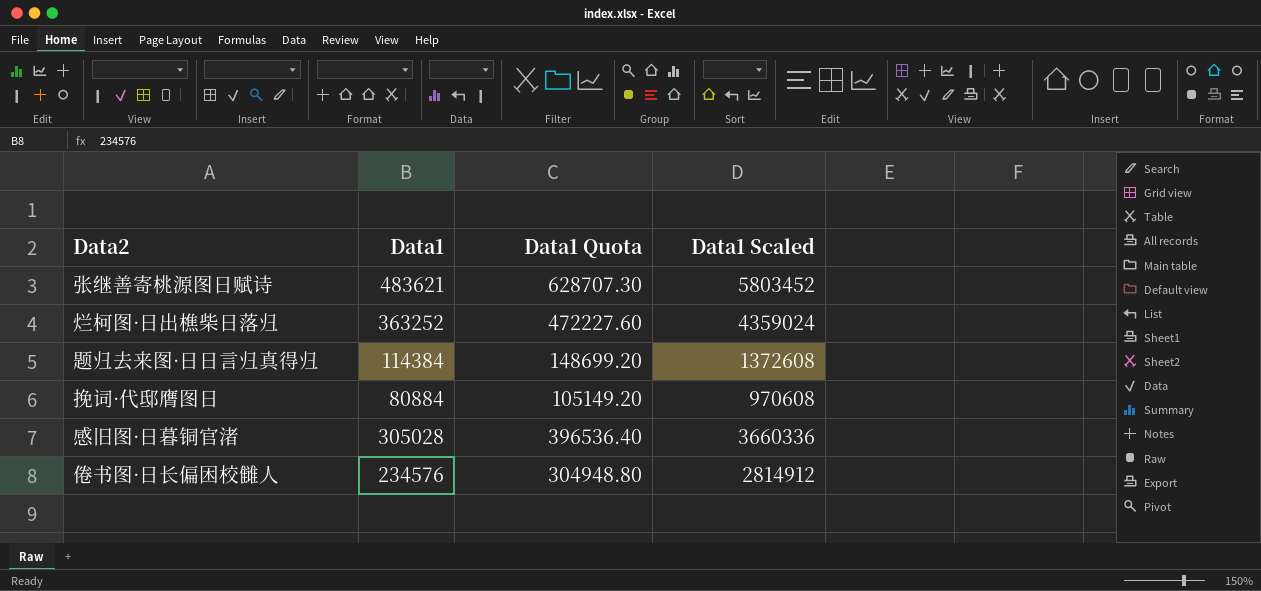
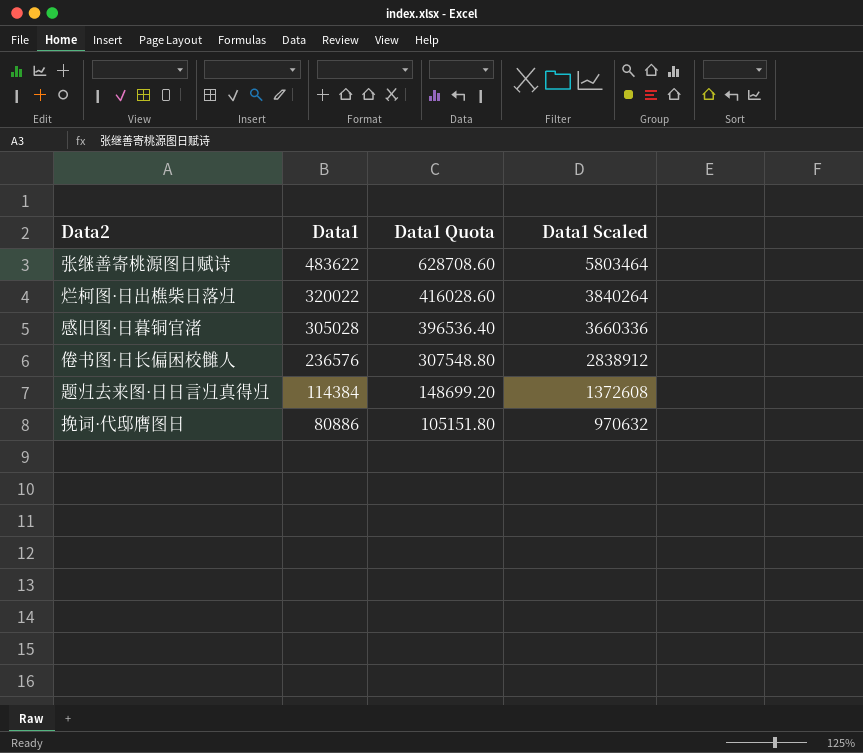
row order: none -> Data1 descending
张继善寄桃源图日赋诗 | Data1: 483621 -> 483622
张继善寄桃源图日赋诗 | Data1 Quota: 628707.30 -> 628708.60
张继善寄桃源图日赋诗 | Data1 Scaled: 5803452 -> 5803464
烂柯图·日出樵柴日落归 | Data1: 363252 -> 320022
烂柯图·日出樵柴日落归 | Data1 Quota: 472227.60 -> 416028.60
烂柯图·日出樵柴日落归 | Data1 Scaled: 4359024 -> 3840264
倦书图·日长偏困校雠人 | Data1: 234576 -> 236576
倦书图·日长偏困校雠人 | Data1 Quota: 304948.80 -> 307548.80
倦书图·日长偏困校雠人 | Data1 Scaled: 2814912 -> 2838912
挽词·代邸膺图日 | Data1: 80884 -> 80886
挽词·代邸膺图日 | Data1 Quota: 105149.20 -> 105151.80
挽词·代邸膺图日 | Data1 Scaled: 970608 -> 970632

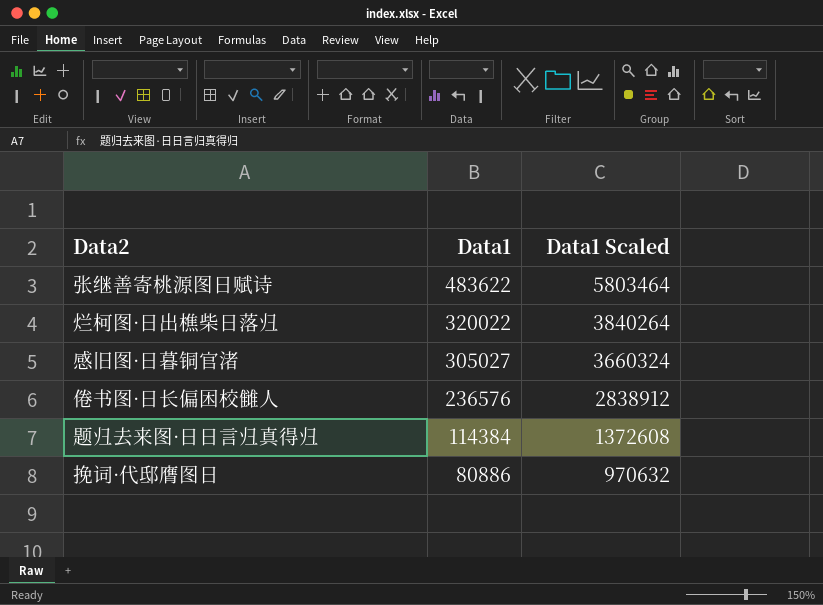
column Data1 Quota | formula: [Data1] * 1.3 -> none
感旧图·日暮铜官渚 | Data1: 305028 -> 305027
感旧图·日暮铜官渚 | Data1 Scaled: 3660336 -> 3660324

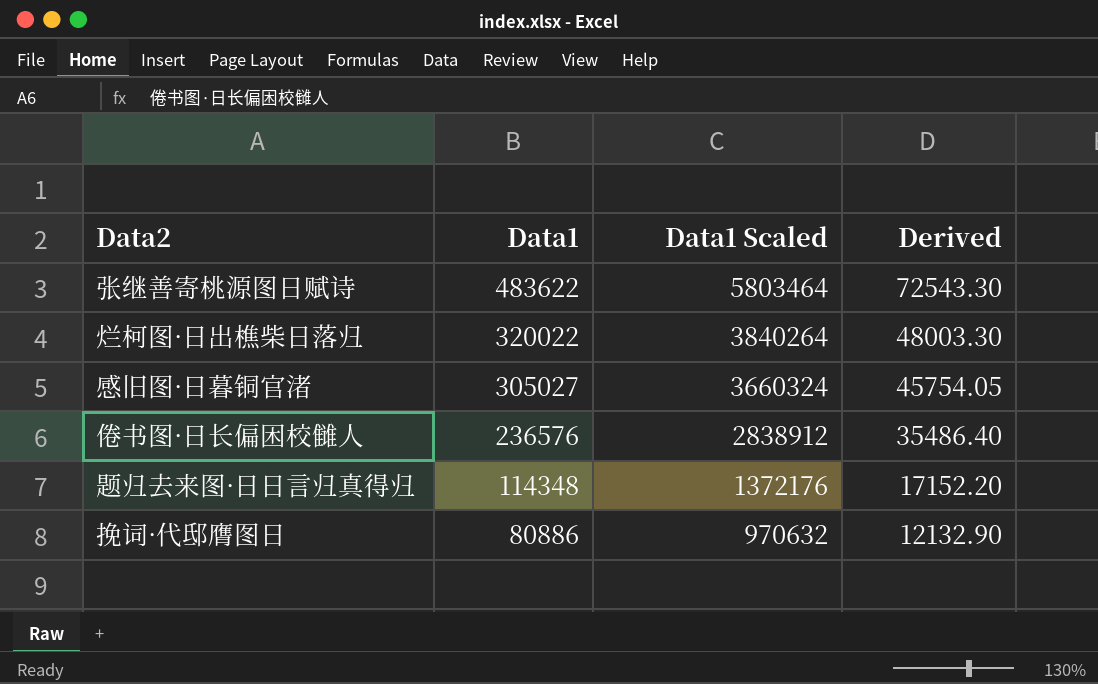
column Derived | formula: none -> [Data1] * 0.15
题归去来图·日日言归真得归 | Data1: 114384 -> 114348
题归去来图·日日言归真得归 | Data1 Scaled: 1372608 -> 1372176

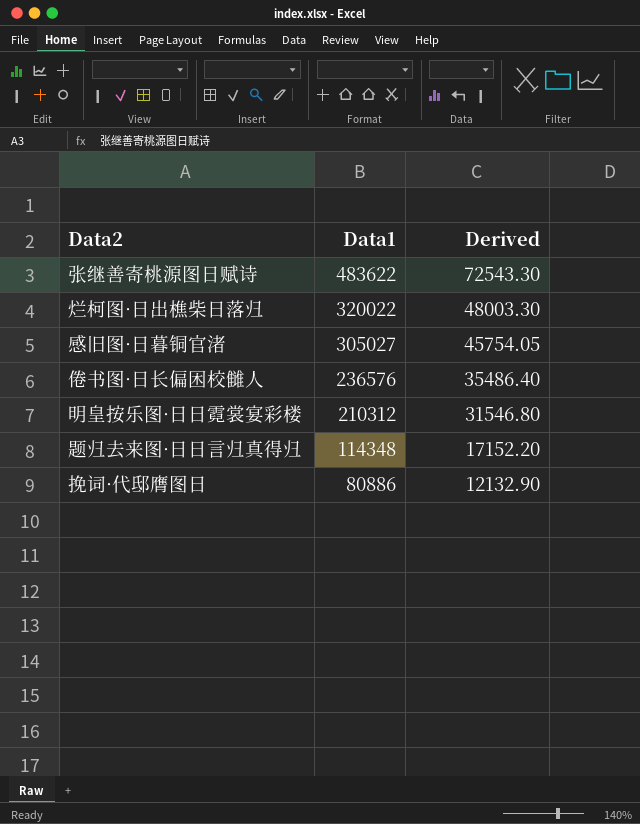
column Data1 Scaled | formula: [Data1] * 12 -> none
row 明皇按乐图·日日霓裳宴彩楼: none -> 210312 | 31546.80

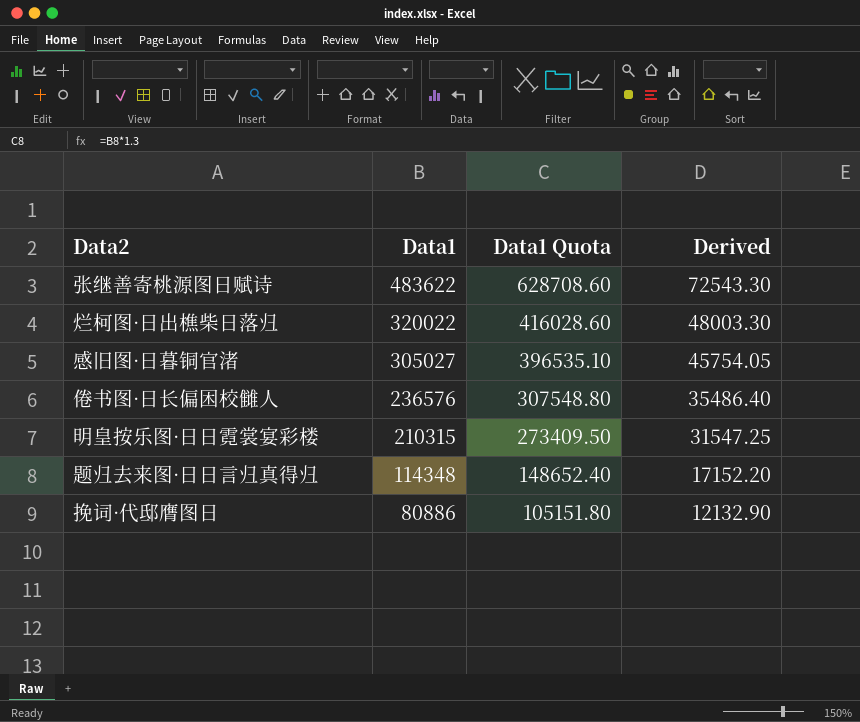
column Data1 Quota | formula: none -> [Data1] * 1.3
明皇按乐图·日日霓裳宴彩楼 | Data1: 210312 -> 210315
明皇按乐图·日日霓裳宴彩楼 | Derived: 31546.80 -> 31547.25

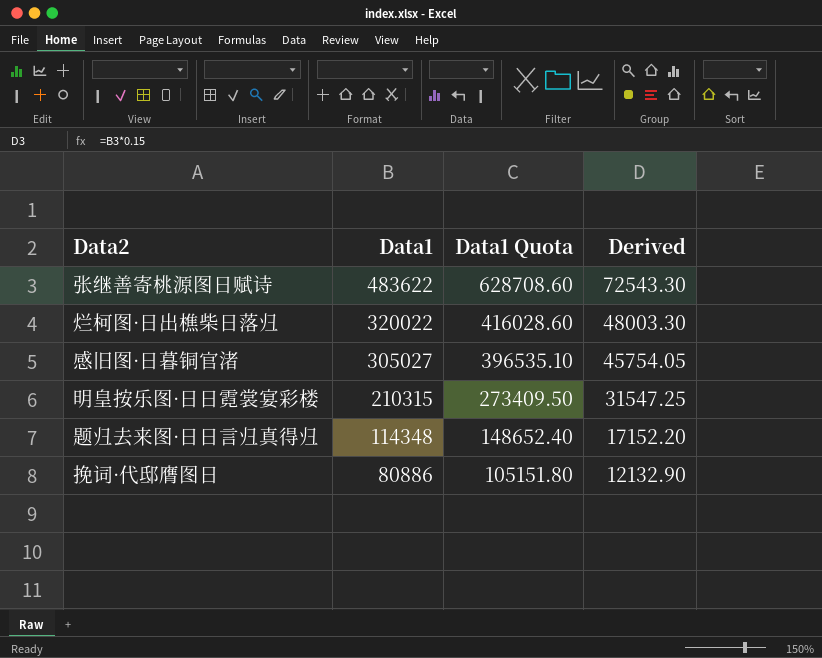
row 倦书图·日长偏困校雠人: 236576 | 307548.80 | 35486.40 -> none

